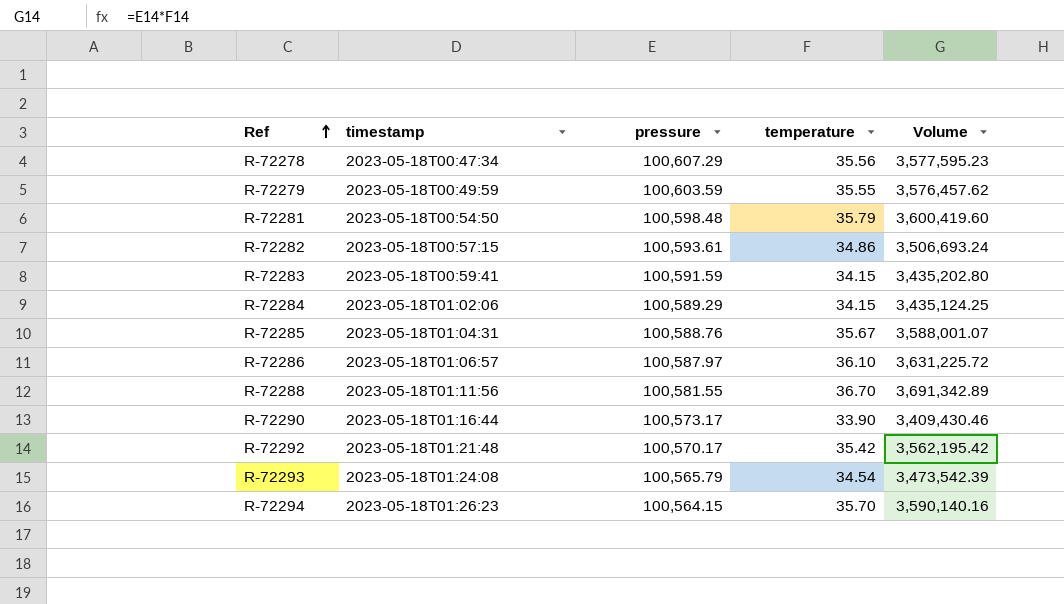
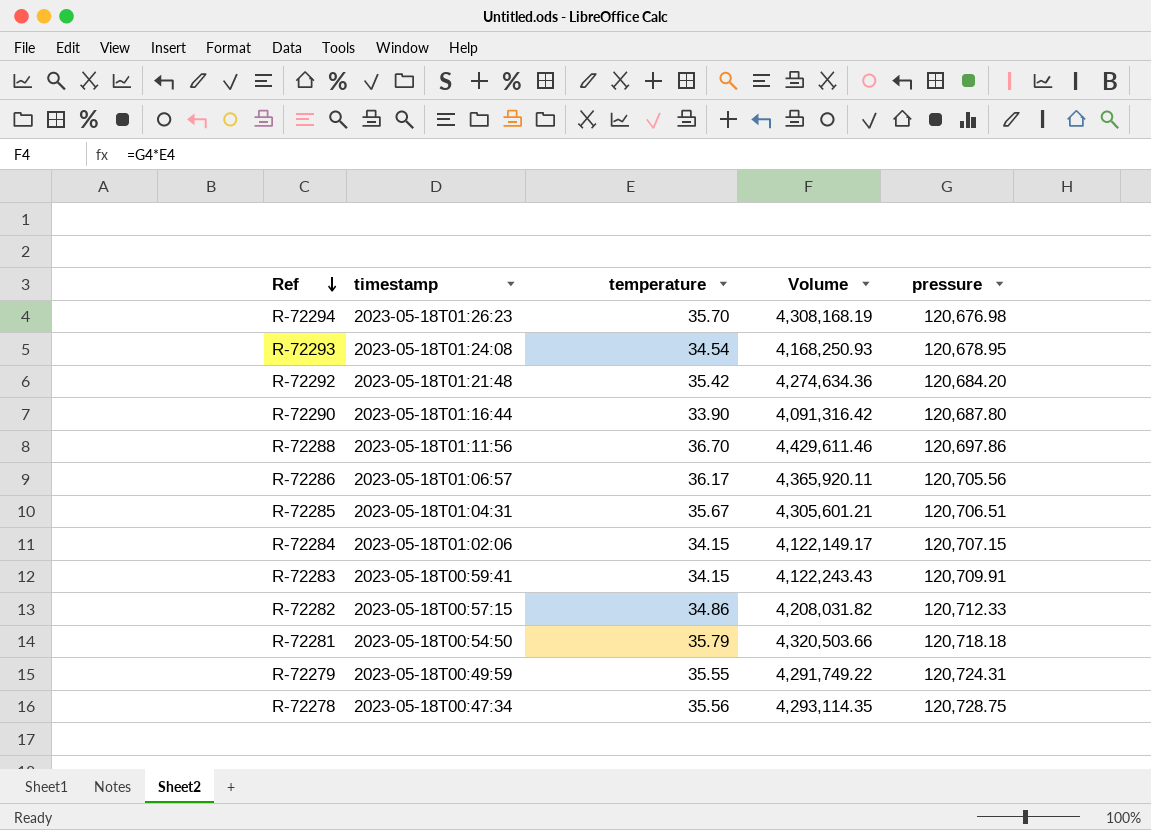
row order: Ref ascending -> Ref descending
column pressure | position: 3 -> 5
R-72294 | Volume: 3,590,140.16 -> 4,308,168.19
R-72294 | pressure: 100,564.15 -> 120,676.98
R-72293 | Volume: 3,473,542.39 -> 4,168,250.93
R-72293 | pressure: 100,565.79 -> 120,678.95
R-72292 | Volume: 3,562,195.42 -> 4,274,634.36
R-72292 | pressure: 100,570.17 -> 120,684.20
R-72290 | Volume: 3,409,430.46 -> 4,091,316.42
R-72290 | pressure: 100,573.17 -> 120,687.80
R-72288 | Volume: 3,691,342.89 -> 4,429,611.46
R-72288 | pressure: 100,581.55 -> 120,697.86
R-72286 | temperature: 36.10 -> 36.17
R-72286 | Volume: 3,631,225.72 -> 4,365,920.11
R-72286 | pressure: 100,587.97 -> 120,705.56
R-72285 | Volume: 3,588,001.07 -> 4,305,601.21
R-72285 | pressure: 100,588.76 -> 120,706.51
R-72284 | Volume: 3,435,124.25 -> 4,122,149.17
R-72284 | pressure: 100,589.29 -> 120,707.15
R-72283 | Volume: 3,435,202.80 -> 4,122,243.43
R-72283 | pressure: 100,591.59 -> 120,709.91
R-72282 | Volume: 3,506,693.24 -> 4,208,031.82
R-72282 | pressure: 100,593.61 -> 120,712.33
R-72281 | Volume: 3,600,419.60 -> 4,320,503.66
R-72281 | pressure: 100,598.48 -> 120,718.18
R-72279 | Volume: 3,576,457.62 -> 4,291,749.22
R-72279 | pressure: 100,603.59 -> 120,724.31
R-72278 | Volume: 3,577,595.23 -> 4,293,114.35
R-72278 | pressure: 100,607.29 -> 120,728.75

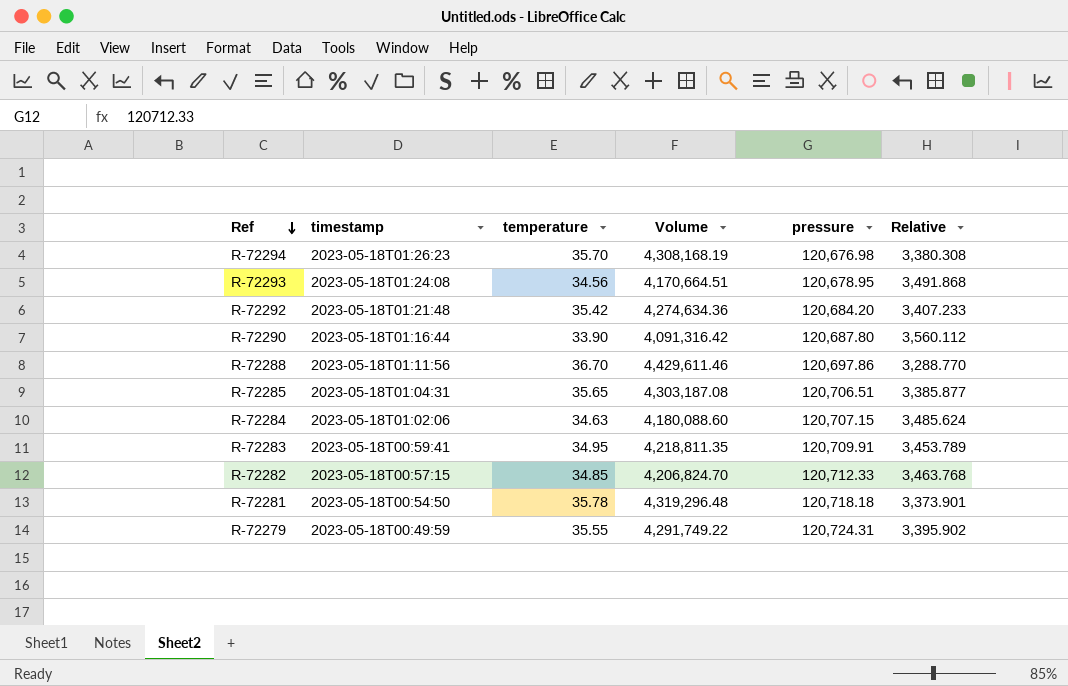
column Relative | formula: none -> [pressure] / [temperature]
row R-72286: 2023-05-18T01:06:57 | 36.17 | 4,365,920.11 | 120,705.56 -> none
row R-72278: 2023-05-18T00:47:34 | 35.56 | 4,293,114.35 | 120,728.75 -> none
R-72293 | temperature: 34.54 -> 34.56
R-72293 | Volume: 4,168,250.93 -> 4,170,664.51
R-72285 | temperature: 35.67 -> 35.65
R-72285 | Volume: 4,305,601.21 -> 4,303,187.08
R-72284 | temperature: 34.15 -> 34.63
R-72284 | Volume: 4,122,149.17 -> 4,180,088.60
R-72283 | temperature: 34.15 -> 34.95
R-72283 | Volume: 4,122,243.43 -> 4,218,811.35
R-72282 | temperature: 34.86 -> 34.85
R-72282 | Volume: 4,208,031.82 -> 4,206,824.70
R-72281 | temperature: 35.79 -> 35.78
R-72281 | Volume: 4,320,503.66 -> 4,319,296.48

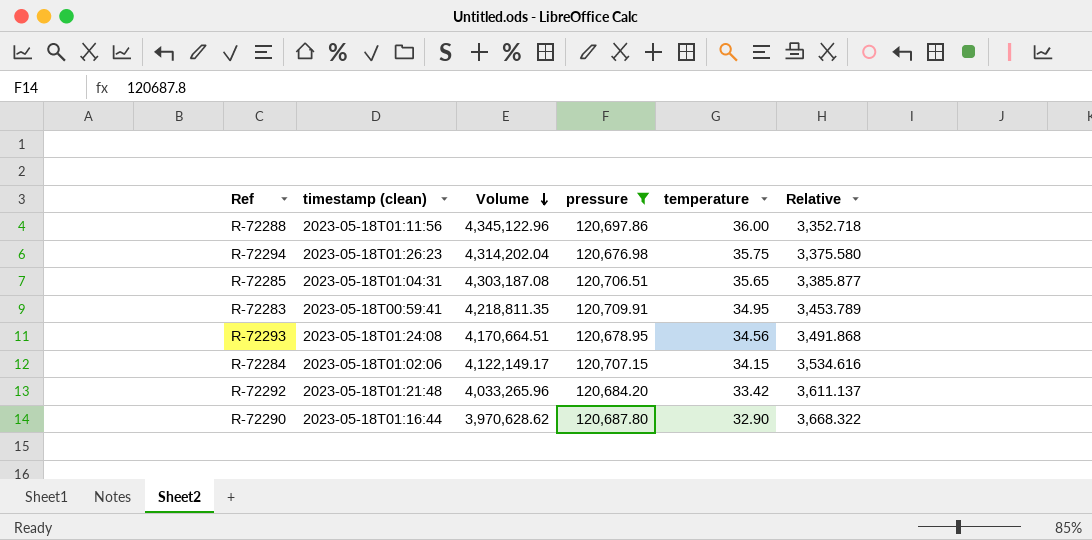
filter: none -> pressure <= 120,709.91
row order: Ref descending -> Volume descending
column name: timestamp -> timestamp (clean)
column temperature | position: 3 -> 5
R-72288 | Volume: 4,429,611.46 -> 4,345,122.96
R-72288 | temperature: 36.70 -> 36.00
R-72288 | Relative: 3,288.770 -> 3,352.718
R-72294 | Volume: 4,308,168.19 -> 4,314,202.04
R-72294 | temperature: 35.70 -> 35.75
R-72294 | Relative: 3,380.308 -> 3,375.580
R-72284 | Volume: 4,180,088.60 -> 4,122,149.17
R-72284 | temperature: 34.63 -> 34.15
R-72284 | Relative: 3,485.624 -> 3,534.616
R-72292 | Volume: 4,274,634.36 -> 4,033,265.96
R-72292 | temperature: 35.42 -> 33.42
R-72292 | Relative: 3,407.233 -> 3,611.137
R-72290 | Volume: 4,091,316.42 -> 3,970,628.62
R-72290 | temperature: 33.90 -> 32.90
R-72290 | Relative: 3,560.112 -> 3,668.322

